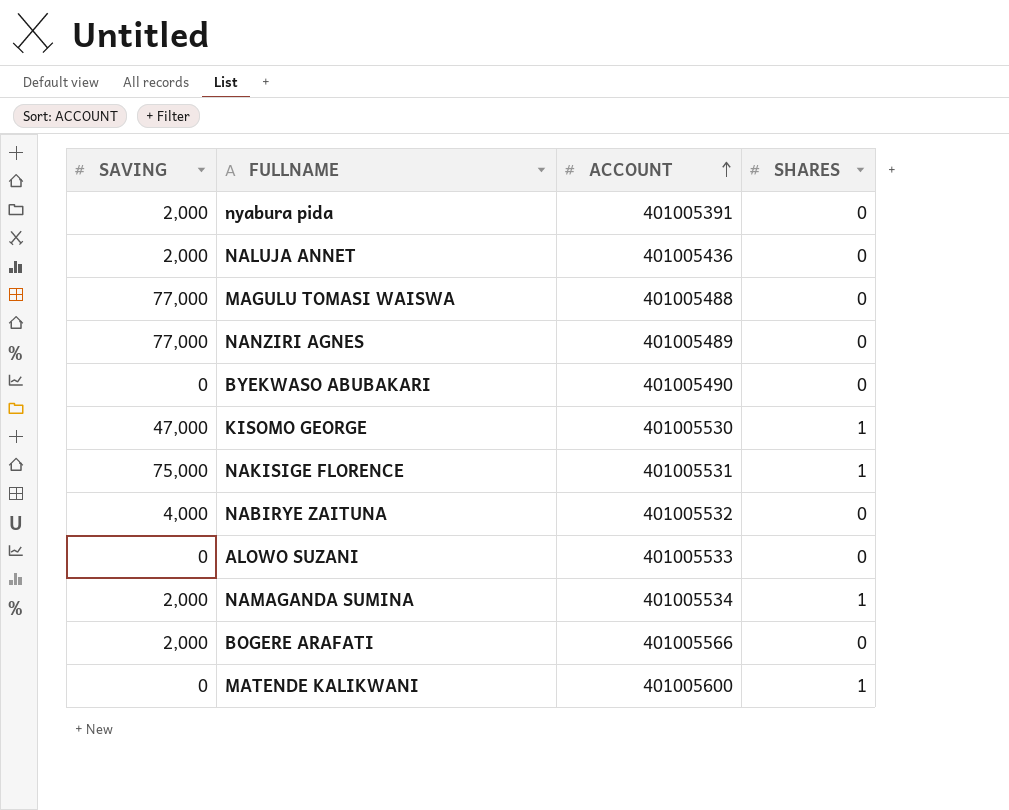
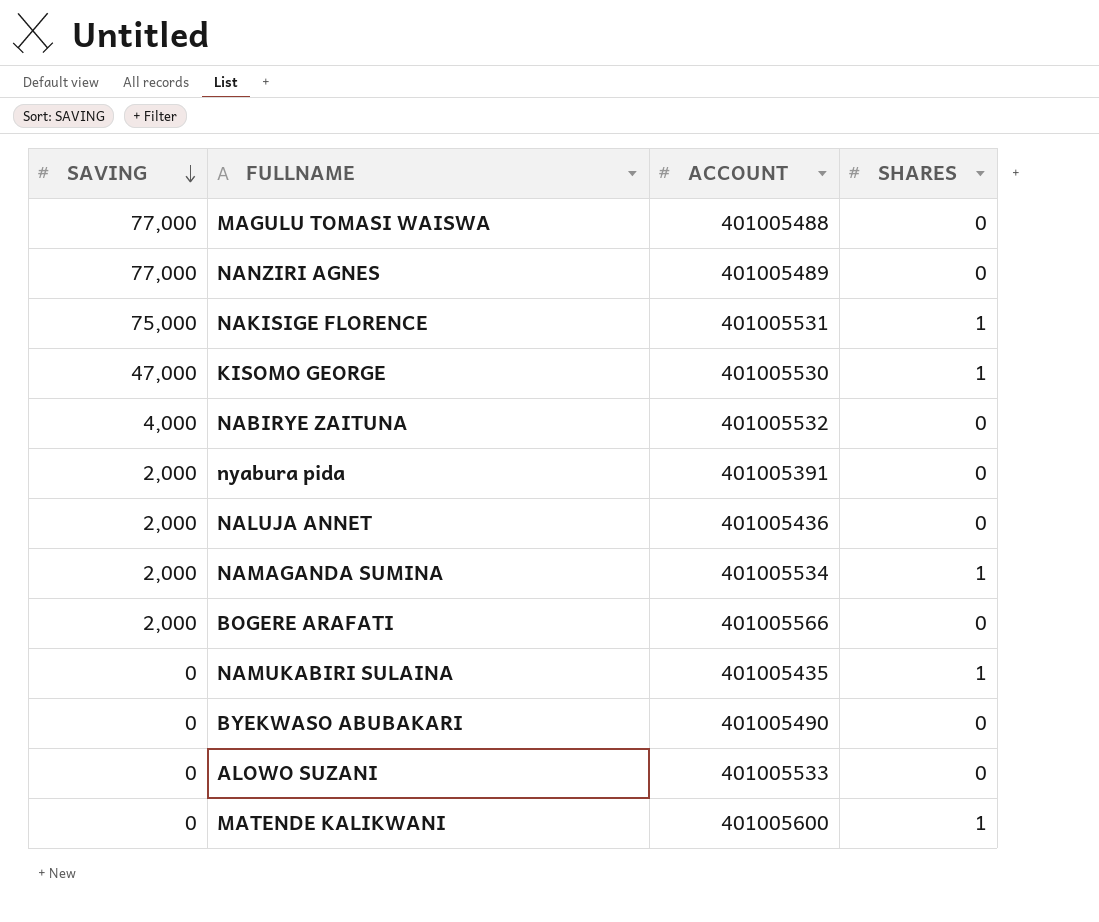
row order: ACCOUNT ascending -> SAVING descending
row NAMUKABIRI SULAINA: none -> 0 | 401005435 | 1

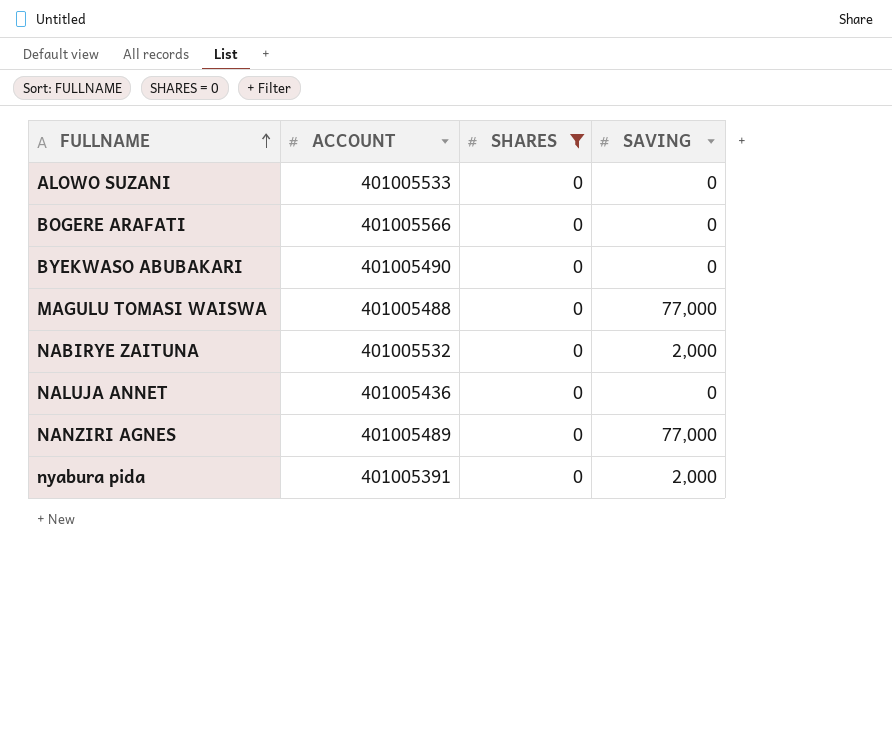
filter: none -> SHARES = 0
row order: SAVING descending -> FULLNAME ascending
column SAVING | position: 1 -> 4
BOGERE ARAFATI | SAVING: 2,000 -> 0
NABIRYE ZAITUNA | SAVING: 4,000 -> 2,000
NALUJA ANNET | SAVING: 2,000 -> 0

